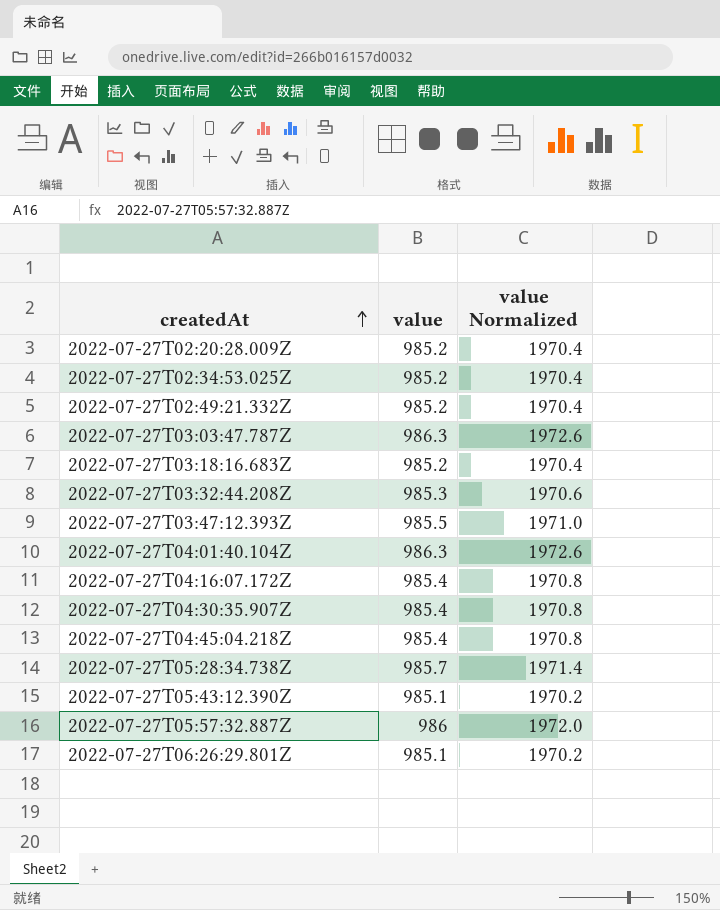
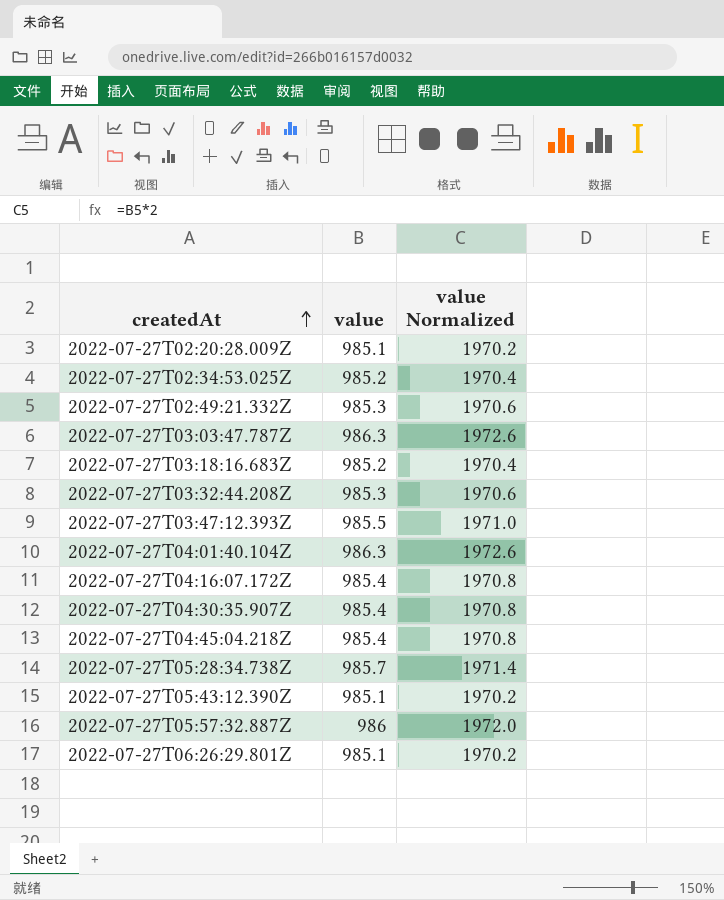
2022-07-27T02:20:28.009Z | value: 985.2 -> 985.1
2022-07-27T02:20:28.009Z | value Normalized: 1970.4 -> 1970.2
2022-07-27T02:49:21.332Z | value: 985.2 -> 985.3
2022-07-27T02:49:21.332Z | value Normalized: 1970.4 -> 1970.6

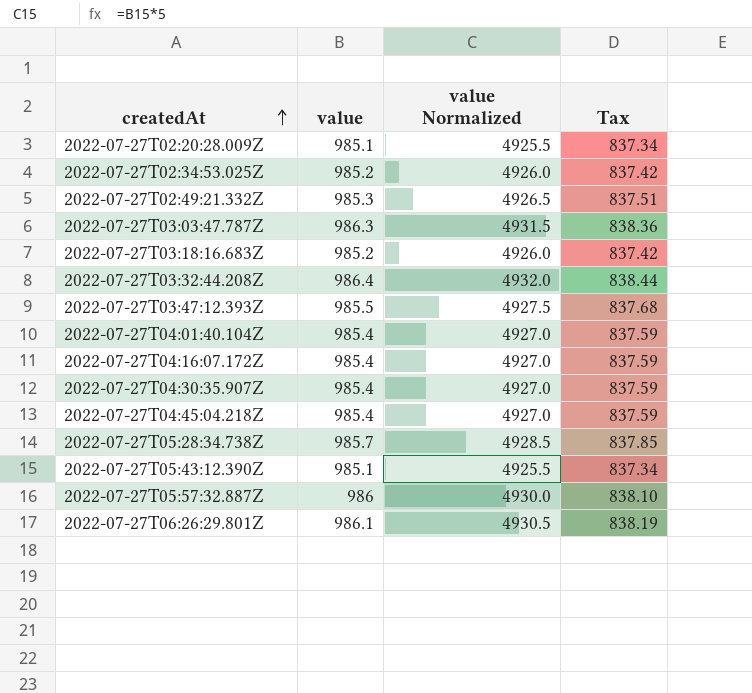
column value Normalized | formula: [value] * 2 -> [value] * 5
column Tax | formula: none -> [value] * 0.85
2022-07-27T03:32:44.208Z | value: 985.3 -> 986.4
2022-07-27T04:01:40.104Z | value: 986.3 -> 985.4
2022-07-27T06:26:29.801Z | value: 985.1 -> 986.1

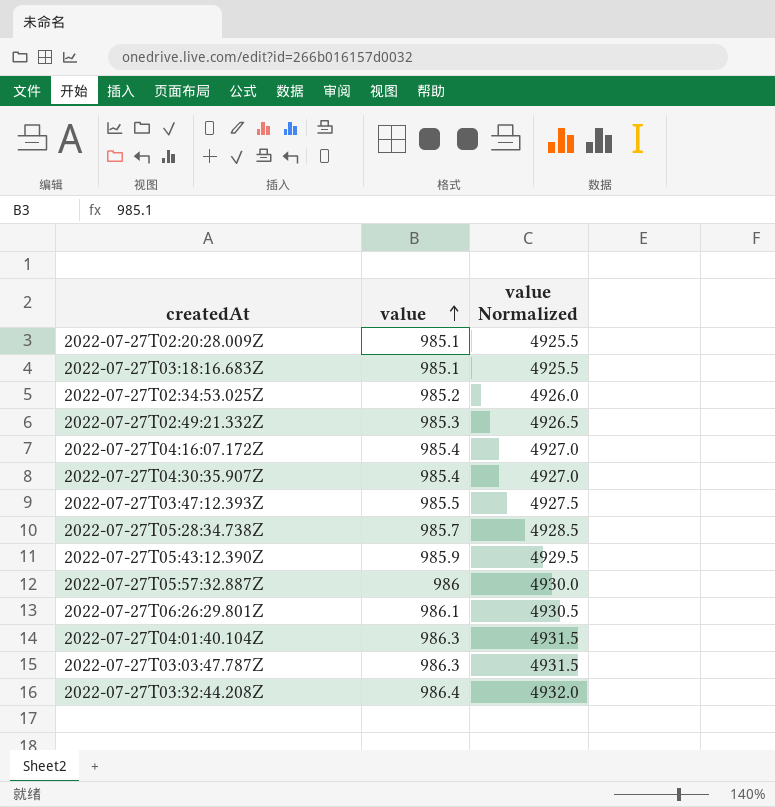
row order: createdAt ascending -> value ascending
column Tax | formula: [value] * 0.85 -> none
row 2022-07-27T04:45:04.218Z: 985.4 | 4927.0 | 837.59 -> none
2022-07-27T03:18:16.683Z | value: 985.2 -> 985.1
2022-07-27T03:18:16.683Z | value Normalized: 4926.0 -> 4925.5
2022-07-27T05:43:12.390Z | value: 985.1 -> 985.9
2022-07-27T05:43:12.390Z | value Normalized: 4925.5 -> 4929.5
2022-07-27T04:01:40.104Z | value: 985.4 -> 986.3
2022-07-27T04:01:40.104Z | value Normalized: 4927.0 -> 4931.5

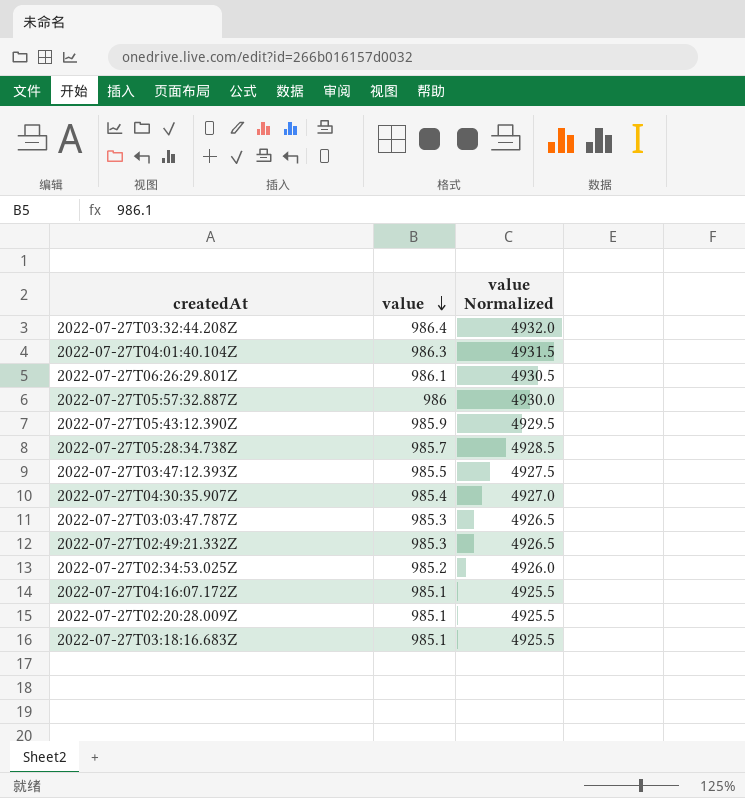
row order: value ascending -> value descending
2022-07-27T03:03:47.787Z | value: 986.3 -> 985.3
2022-07-27T03:03:47.787Z | value Normalized: 4931.5 -> 4926.5
2022-07-27T04:16:07.172Z | value: 985.4 -> 985.1
2022-07-27T04:16:07.172Z | value Normalized: 4927.0 -> 4925.5

